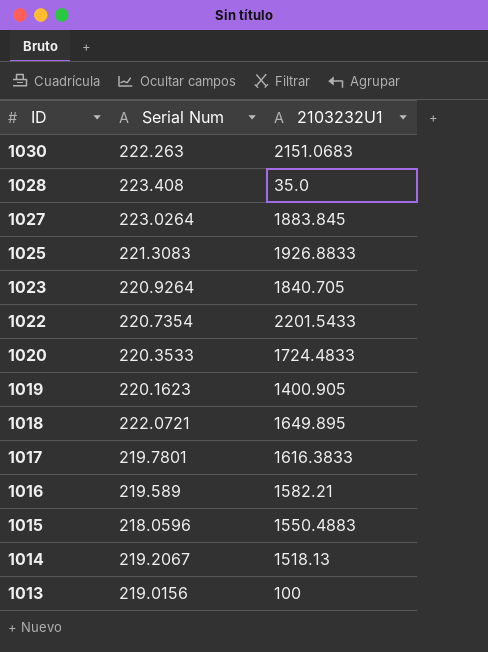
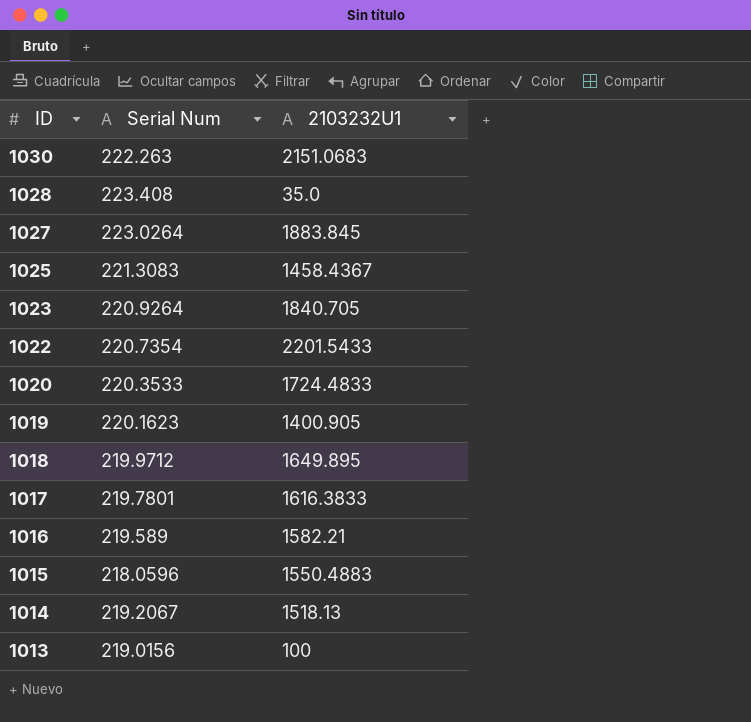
1025 | 2103232U1: 1926.8833 -> 1458.4367
1018 | Serial Num: 222.0721 -> 219.9712

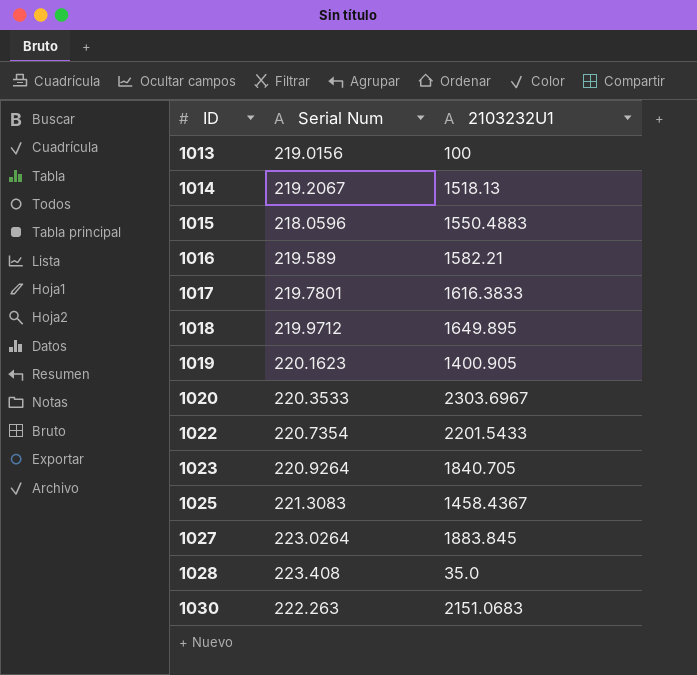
row order: ID descending -> ID ascending
1020 | 2103232U1: 1724.4833 -> 2303.6967

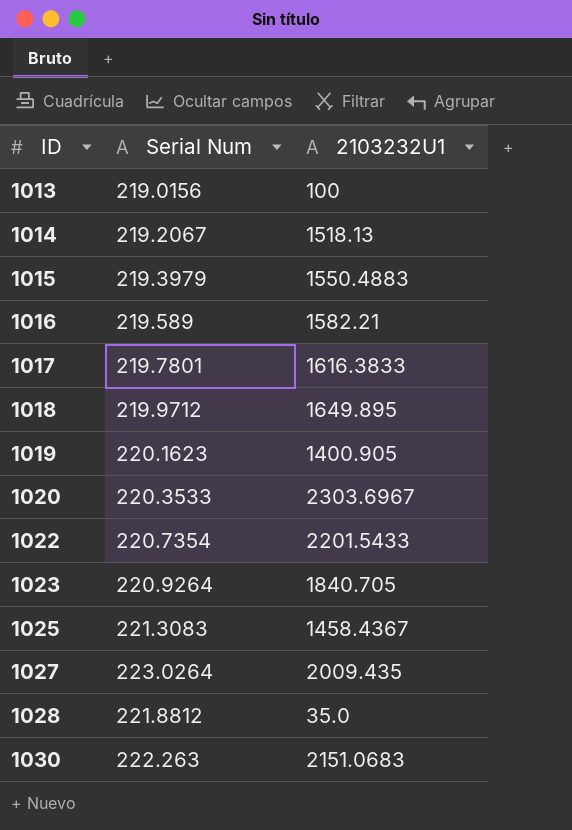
1015 | Serial Num: 218.0596 -> 219.3979
1027 | 2103232U1: 1883.845 -> 2009.435
1028 | Serial Num: 223.408 -> 221.8812

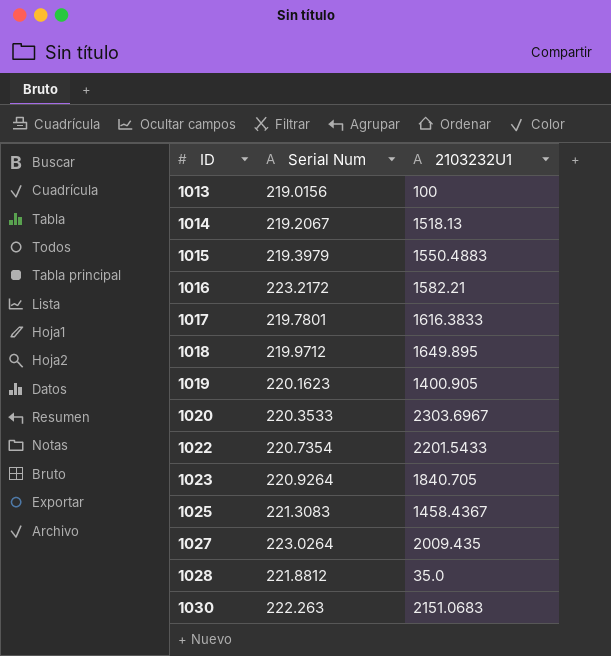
1016 | Serial Num: 219.589 -> 223.2172

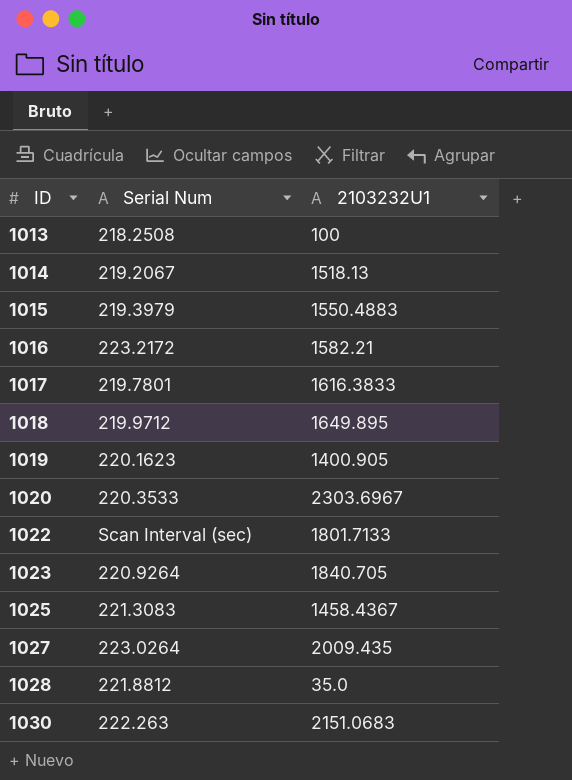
1013 | Serial Num: 219.0156 -> 218.2508
1022 | Serial Num: 220.7354 -> Scan Interval (sec)
1022 | 2103232U1: 2201.5433 -> 1801.7133

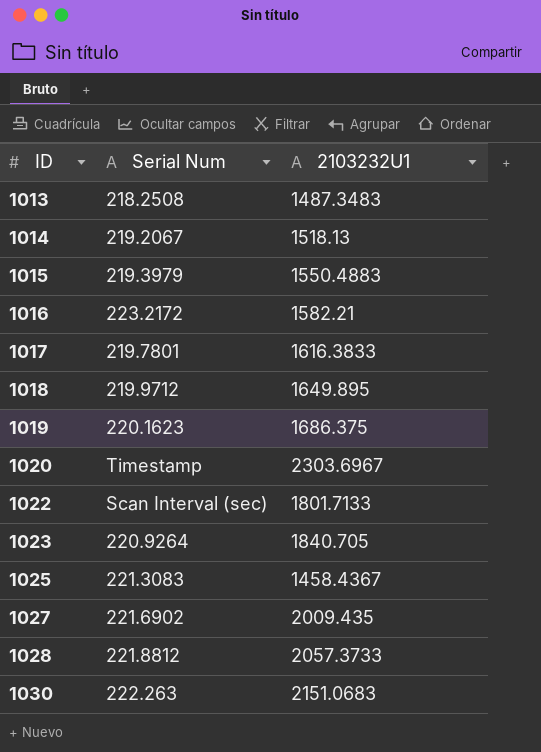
1013 | 2103232U1: 100 -> 1487.3483
1019 | 2103232U1: 1400.905 -> 1686.375
1020 | Serial Num: 220.3533 -> Timestamp
1027 | Serial Num: 223.0264 -> 221.6902
1028 | 2103232U1: 35.0 -> 2057.3733

